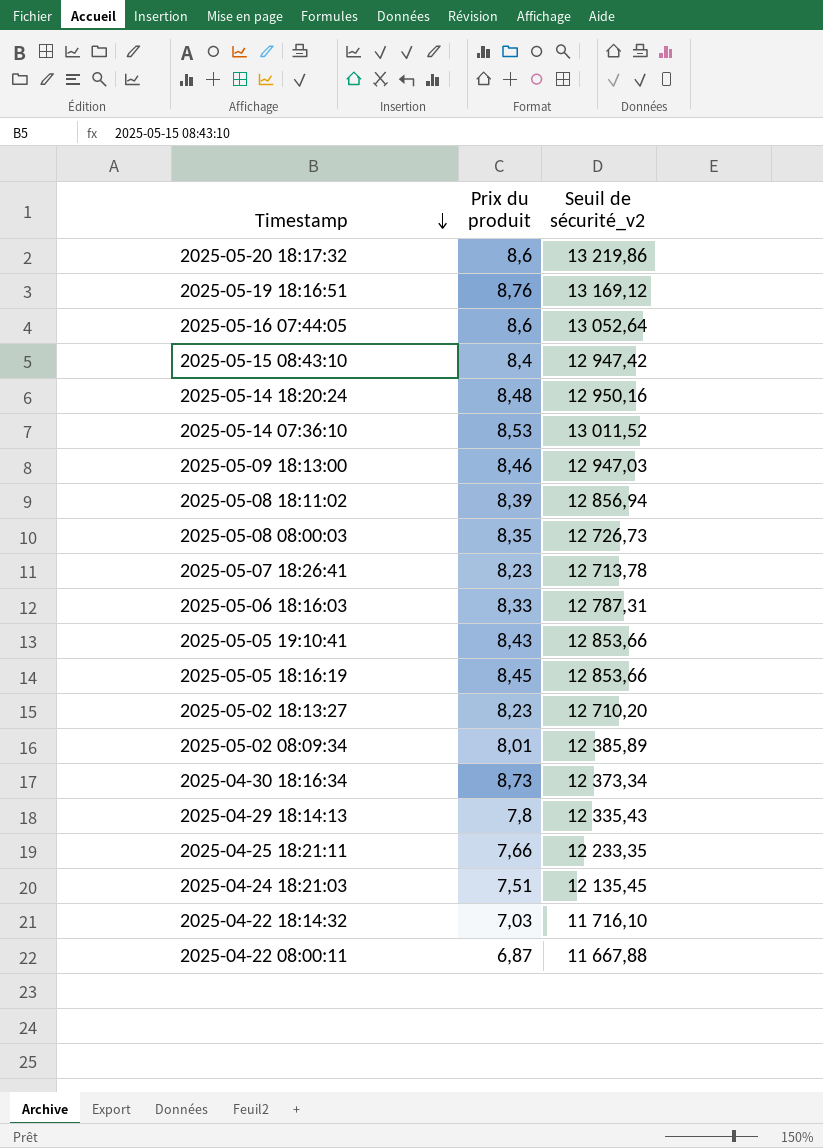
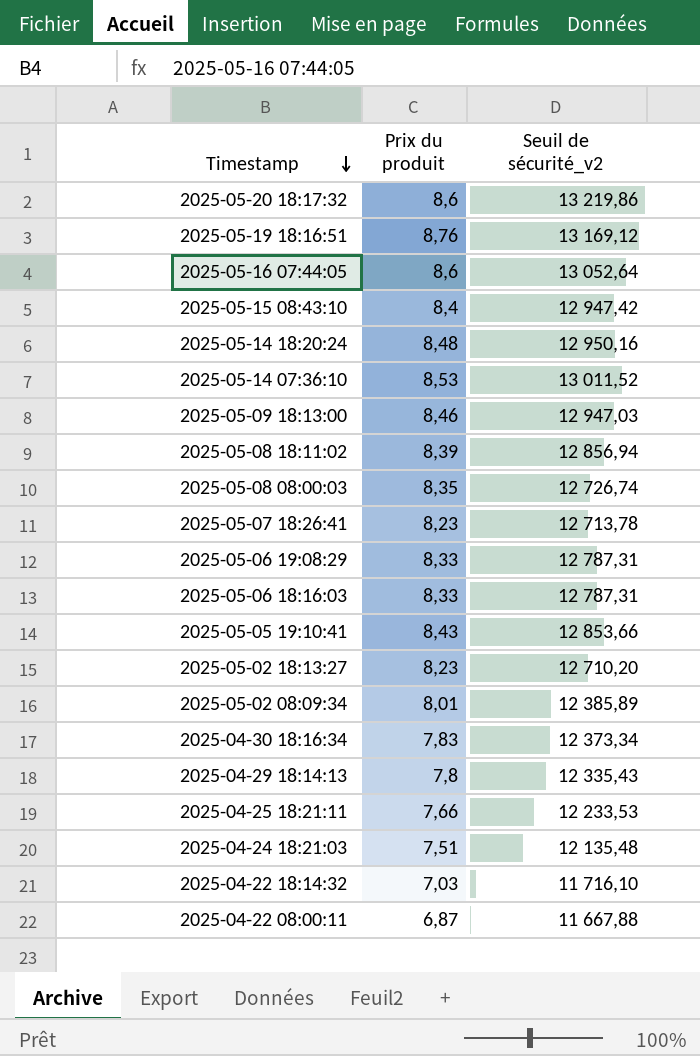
row 2025-05-05 18:16:19: 8,45 | 12 853,66 -> none
2025-05-08 08:00:03 | Seuil de sécurité_v2: 12 726,73 -> 12 726,74
row 2025-05-06 19:08:29: none -> 8,33 | 12 787,31
2025-04-30 18:16:34 | Prix du produit: 8,73 -> 7,83
2025-04-25 18:21:11 | Seuil de sécurité_v2: 12 233,35 -> 12 233,53
2025-04-24 18:21:03 | Seuil de sécurité_v2: 12 135,45 -> 12 135,48

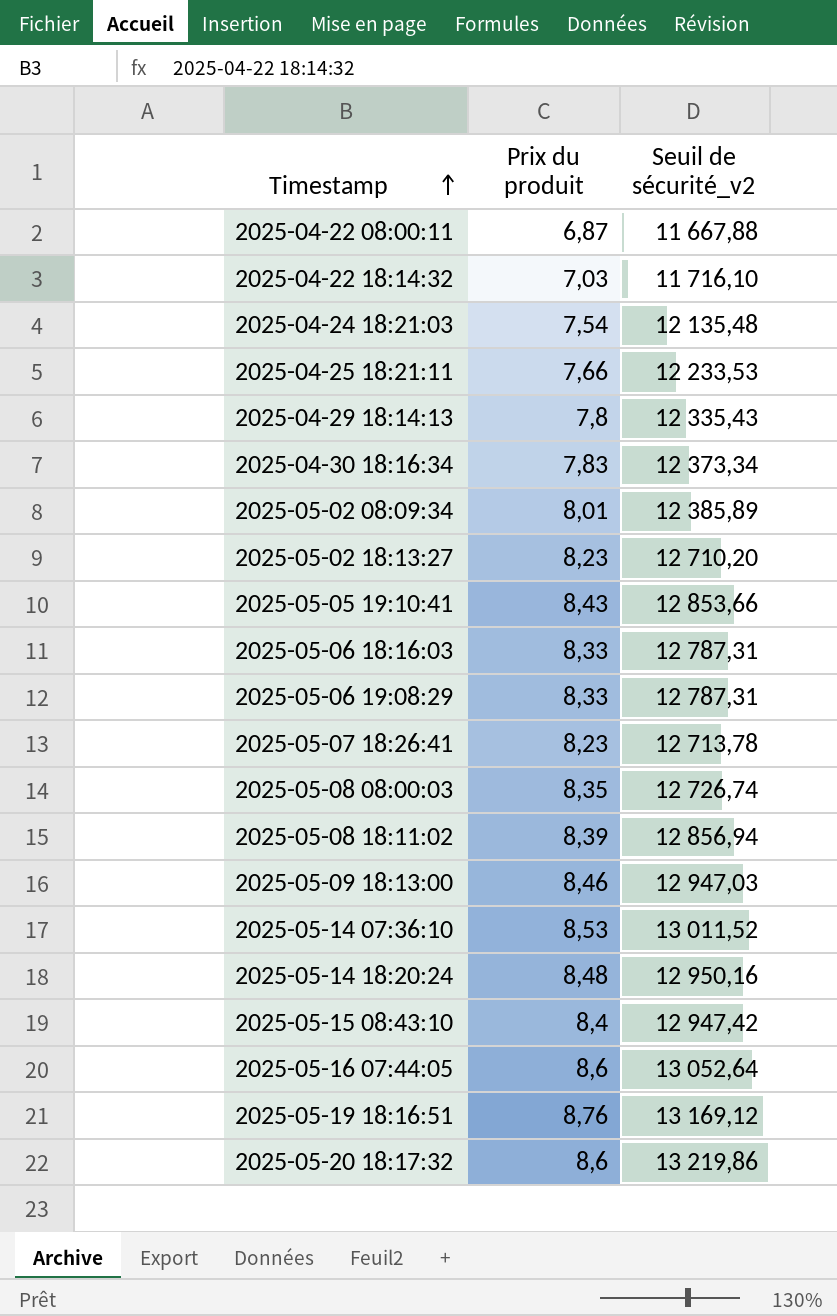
row order: Timestamp descending -> Timestamp ascending
2025-04-24 18:21:03 | Prix du produit: 7,51 -> 7,54

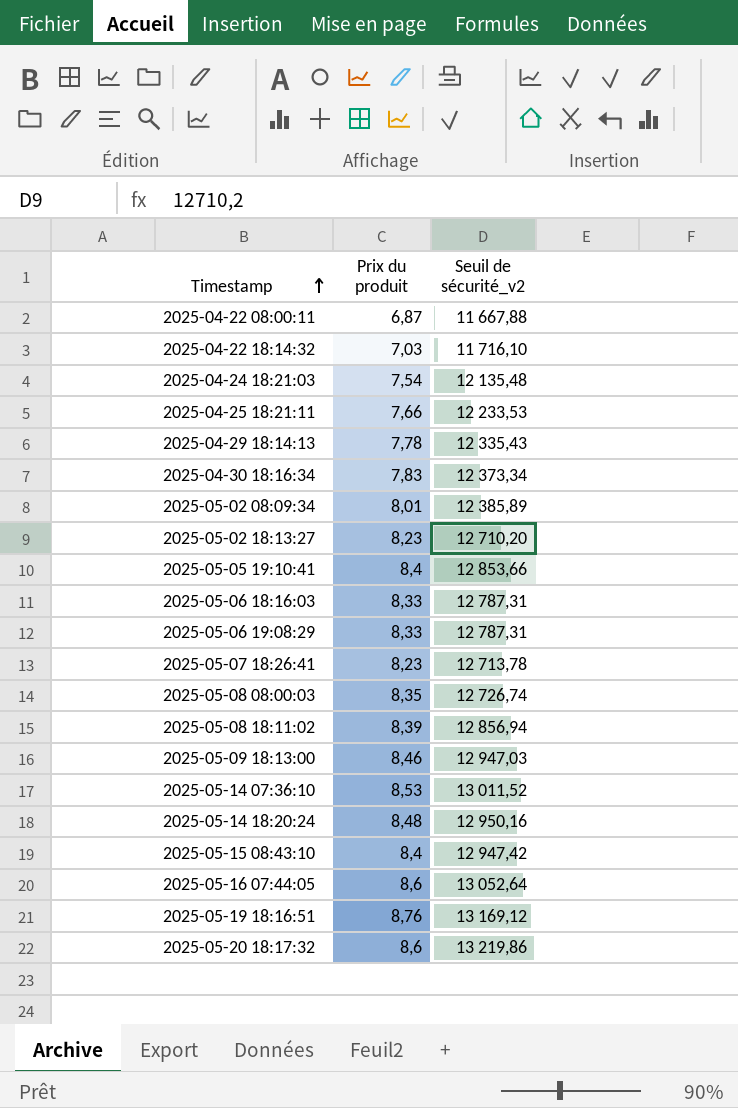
2025-04-29 18:14:13 | Prix du produit: 7,8 -> 7,78
2025-05-05 19:10:41 | Prix du produit: 8,43 -> 8,4

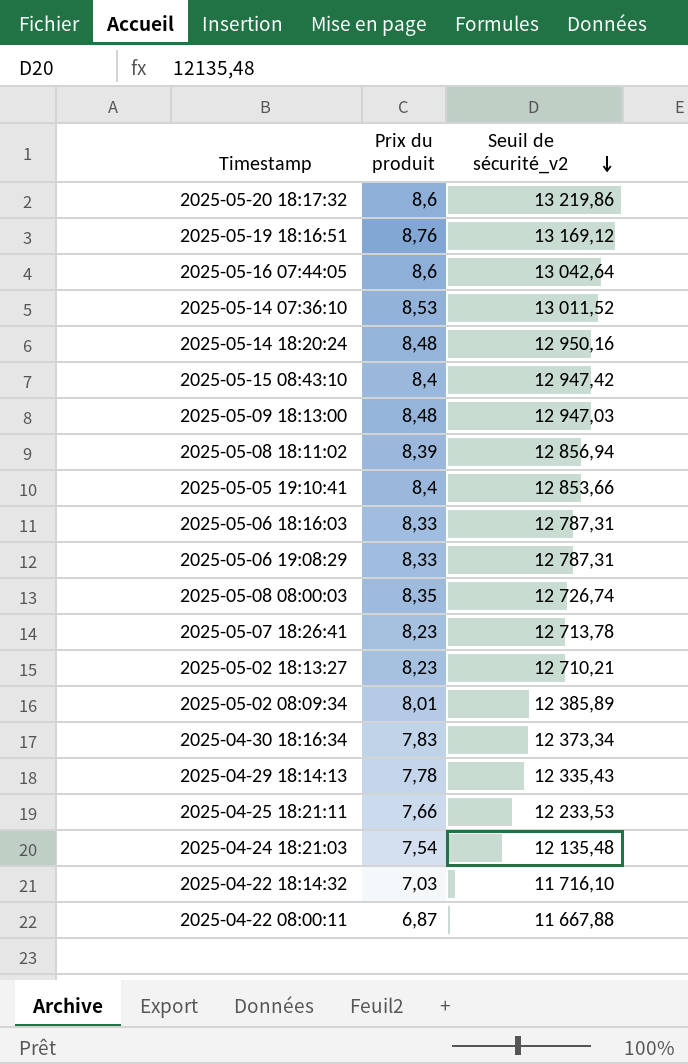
row order: Timestamp ascending -> Seuil de sécurité_v2 descending
2025-05-16 07:44:05 | Seuil de sécurité_v2: 13 052,64 -> 13 042,64
2025-05-09 18:13:00 | Prix du produit: 8,46 -> 8,48
2025-05-02 18:13:27 | Seuil de sécurité_v2: 12 710,20 -> 12 710,21

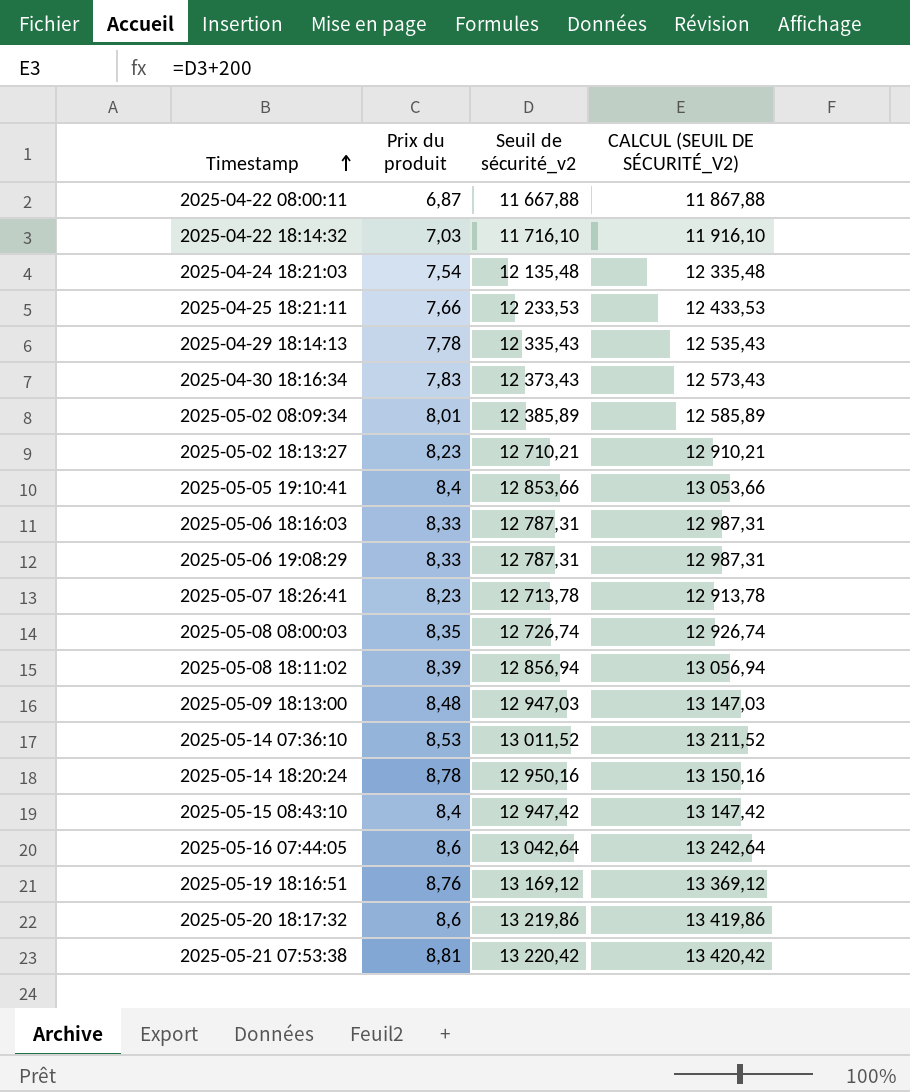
row order: Seuil de sécurité_v2 descending -> Timestamp ascending
column CALCUL (SEUIL DE SÉCURITÉ_V2) | formula: none -> [Seuil de sécurité_v2] + 200
2025-04-30 18:16:34 | Seuil de sécurité_v2: 12 373,34 -> 12 373,43
2025-05-14 18:20:24 | Prix du produit: 8,48 -> 8,78
row 2025-05-21 07:53:38: none -> 8,81 | 13 220,42 | 13 420,42

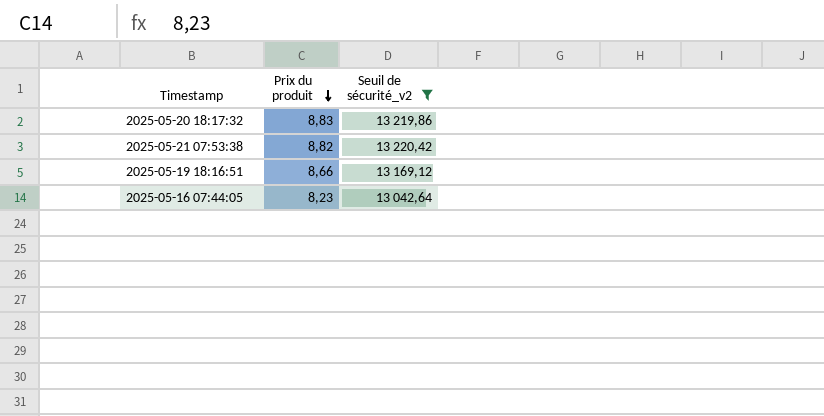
filter: none -> Seuil de sécurité_v2 >= 13 042,64
row order: Timestamp ascending -> Prix du produit descending
column CALCUL (SEUIL DE SÉCURITÉ_V2) | formula: [Seuil de sécurité_v2] + 200 -> none
2025-05-20 18:17:32 | Prix du produit: 8,6 -> 8,83
2025-05-21 07:53:38 | Prix du produit: 8,81 -> 8,82
2025-05-19 18:16:51 | Prix du produit: 8,76 -> 8,66
2025-05-16 07:44:05 | Prix du produit: 8,6 -> 8,23

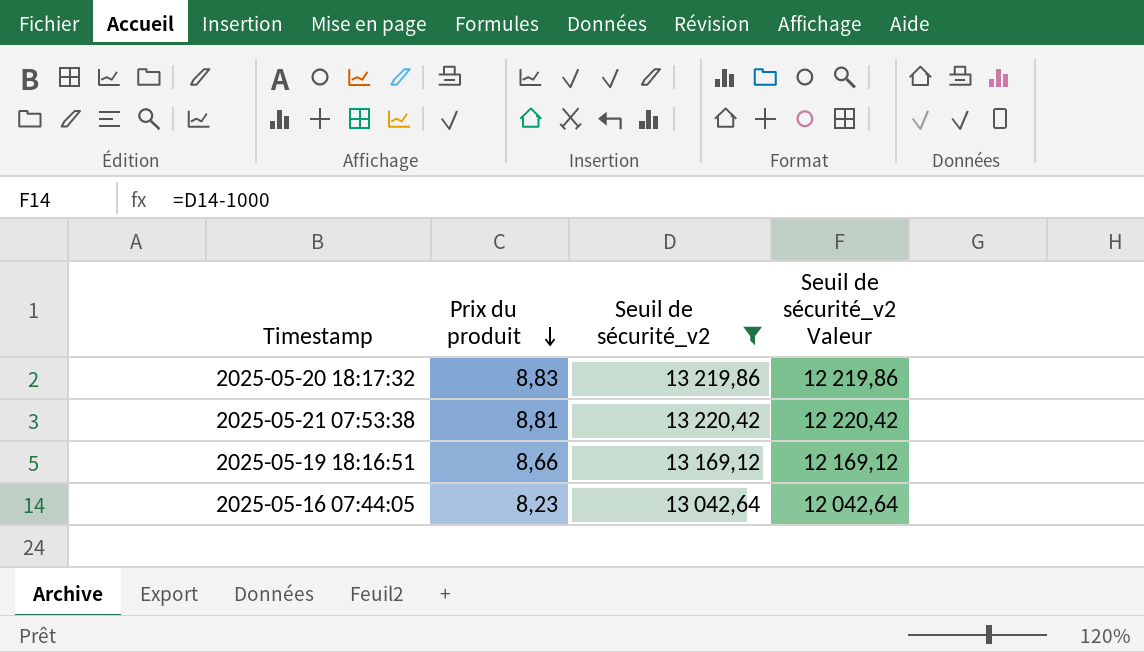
column Seuil de sécurité_v2 Valeur | formula: none -> [Seuil de sécurité_v2] - 1000
2025-05-21 07:53:38 | Prix du produit: 8,82 -> 8,81

